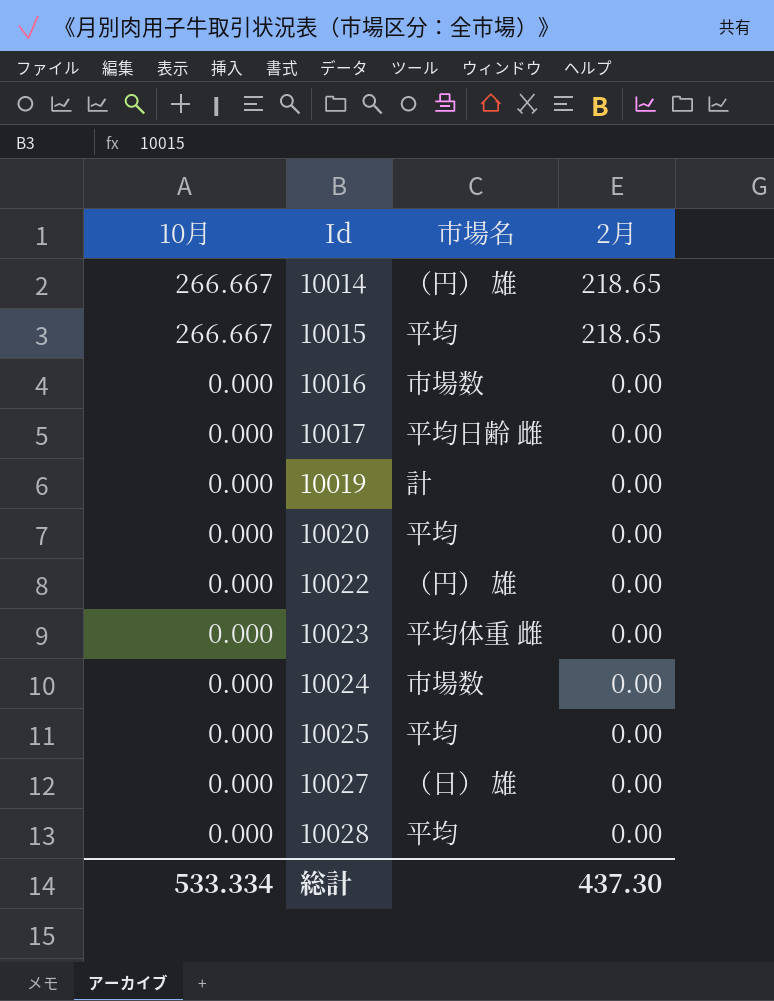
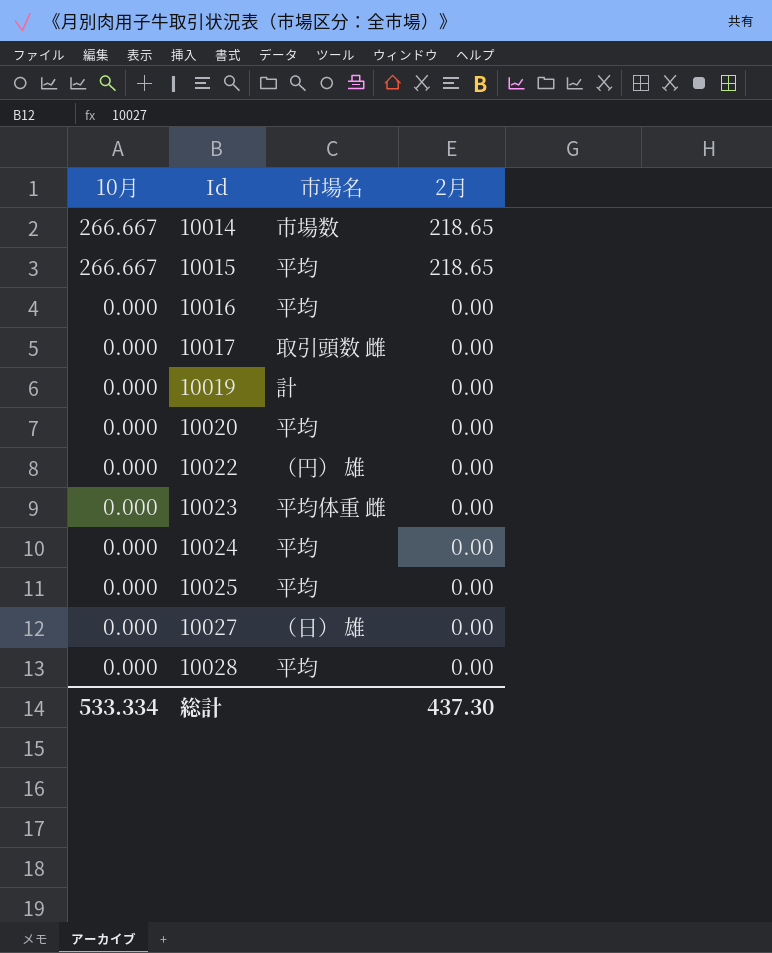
10014 | 市場名: （円） 雄 -> 市場数
10016 | 市場名: 市場数 -> 平均
10017 | 市場名: 平均日齢 雌 -> 取引頭数 雌
10024 | 市場名: 市場数 -> 平均

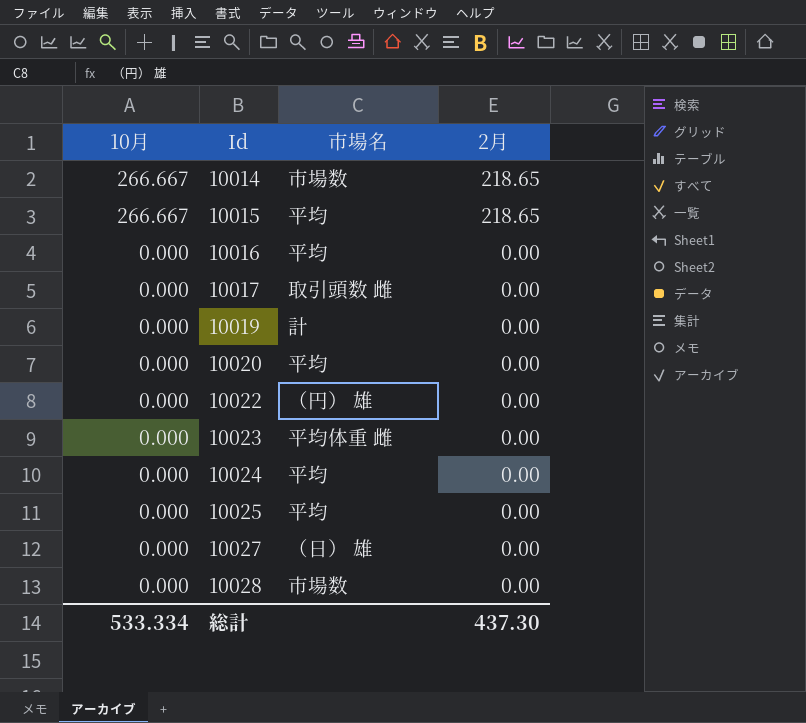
10028 | 市場名: 平均 -> 市場数

